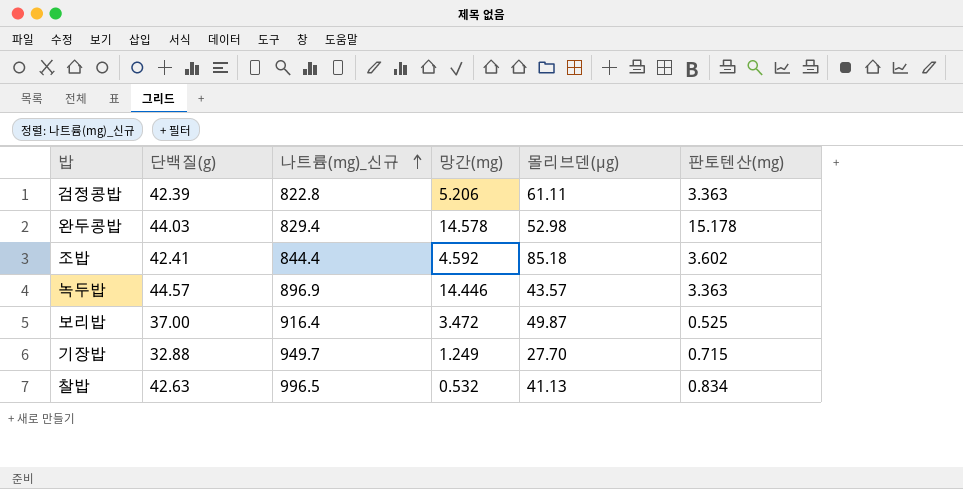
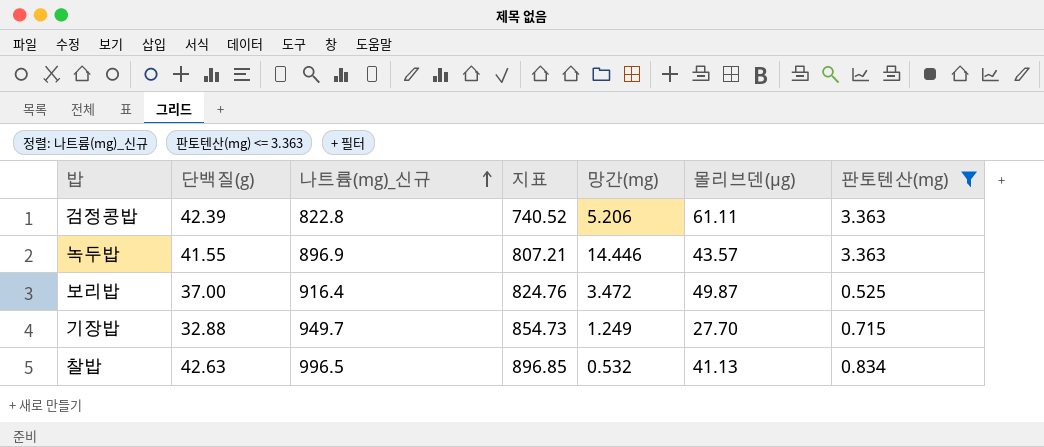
filter: none -> 판토텐산(mg) <= 3.363
column 지표 | formula: none -> [나트륨(mg)_신규] * 0.9
녹두밥 | 단백질(g): 44.57 -> 41.55

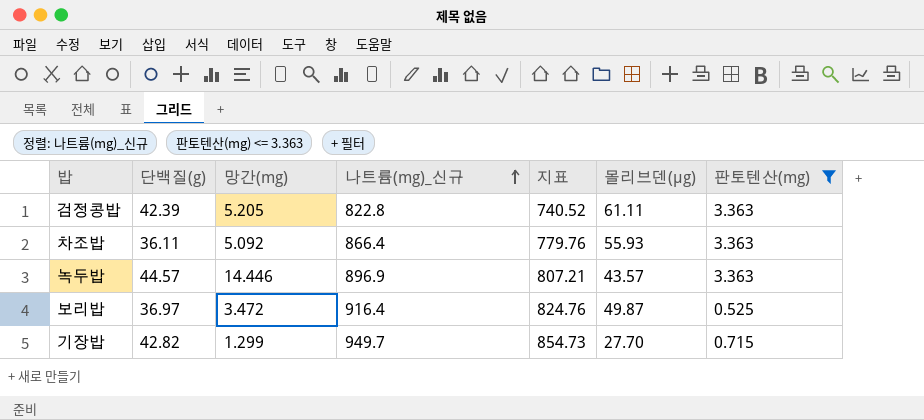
column 망간(mg) | position: 5 -> 3
row 찰밥: 42.63 | 996.5 | 896.85 | 0.532 | 41.13 | 0.834 -> none
검정콩밥 | 망간(mg): 5.206 -> 5.205
row 차조밥: none -> 36.11 | 5.092 | 866.4 | 779.76 | 55.93 | 3.363
녹두밥 | 단백질(g): 41.55 -> 44.57
보리밥 | 단백질(g): 37.00 -> 36.97
기장밥 | 단백질(g): 32.88 -> 42.82
기장밥 | 망간(mg): 1.249 -> 1.299

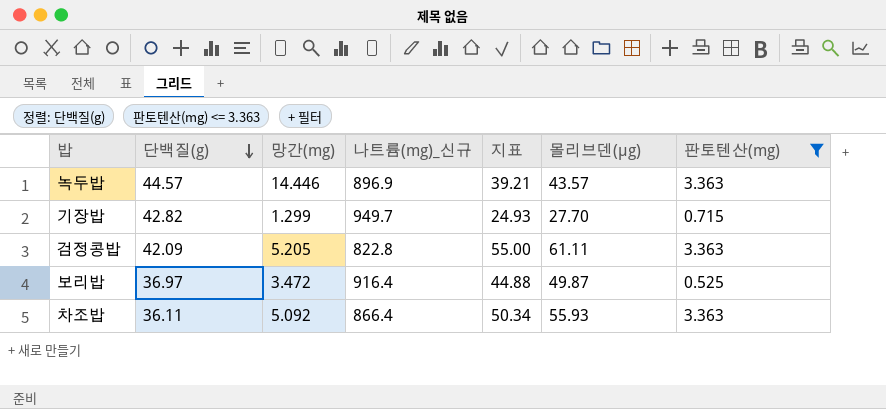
row order: 나트륨(mg)_신규 ascending -> 단백질(g) descending
column 지표 | formula: [나트륨(mg)_신규] * 0.9 -> [몰리브덴(μg)] * 0.9
검정콩밥 | 단백질(g): 42.39 -> 42.09

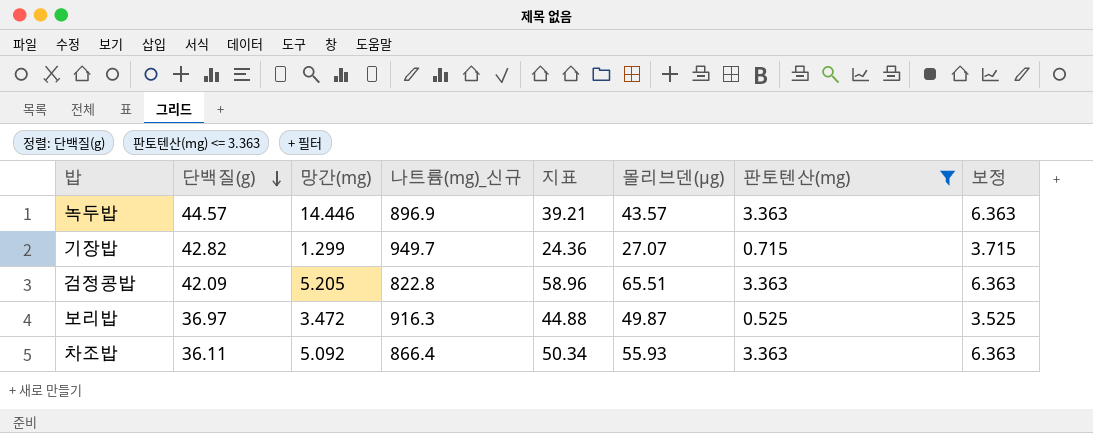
column 보정 | formula: none -> [판토텐산(mg)] + 3
기장밥 | 지표: 24.93 -> 24.36
기장밥 | 몰리브덴(μg): 27.70 -> 27.07
검정콩밥 | 지표: 55.00 -> 58.96
검정콩밥 | 몰리브덴(μg): 61.11 -> 65.51
보리밥 | 나트륨(mg)_신규: 916.4 -> 916.3

